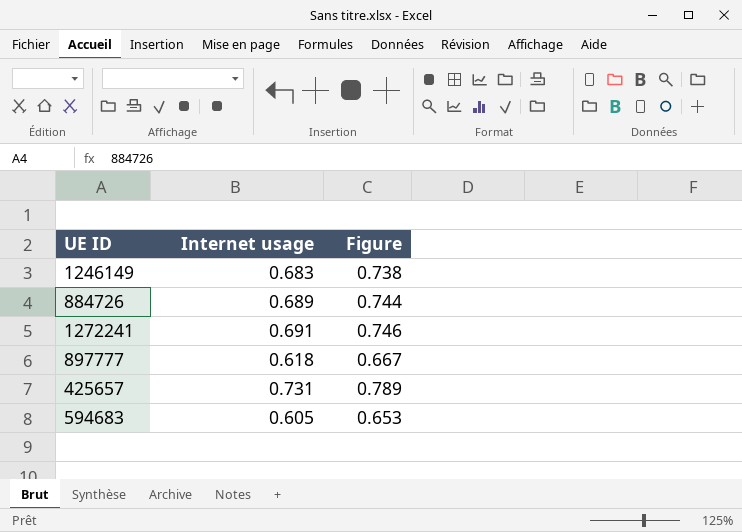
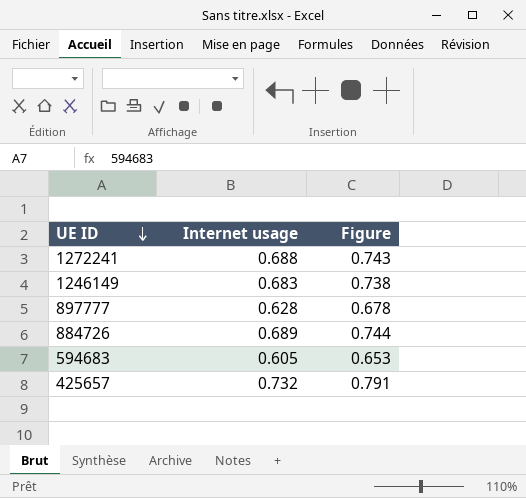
row order: none -> UE ID descending
1272241 | Internet usage: 0.691 -> 0.688
1272241 | Figure: 0.746 -> 0.743
897777 | Internet usage: 0.618 -> 0.628
897777 | Figure: 0.667 -> 0.678
425657 | Internet usage: 0.731 -> 0.732
425657 | Figure: 0.789 -> 0.791

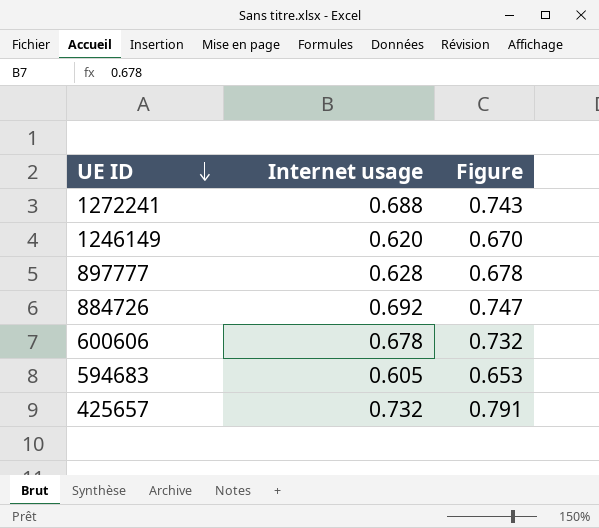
1246149 | Internet usage: 0.683 -> 0.620
1246149 | Figure: 0.738 -> 0.670
884726 | Internet usage: 0.689 -> 0.692
884726 | Figure: 0.744 -> 0.747
row 600606: none -> 0.678 | 0.732

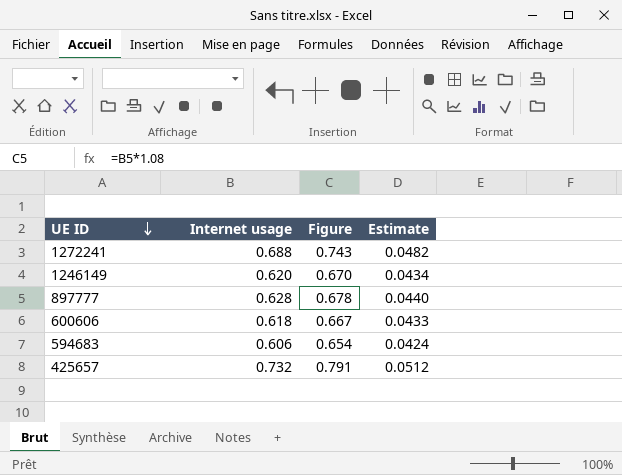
column Estimate | formula: none -> [Internet usage] * 0.07
row 884726: 0.692 | 0.747 -> none
600606 | Internet usage: 0.678 -> 0.618
600606 | Figure: 0.732 -> 0.667
594683 | Internet usage: 0.605 -> 0.606
594683 | Figure: 0.653 -> 0.654

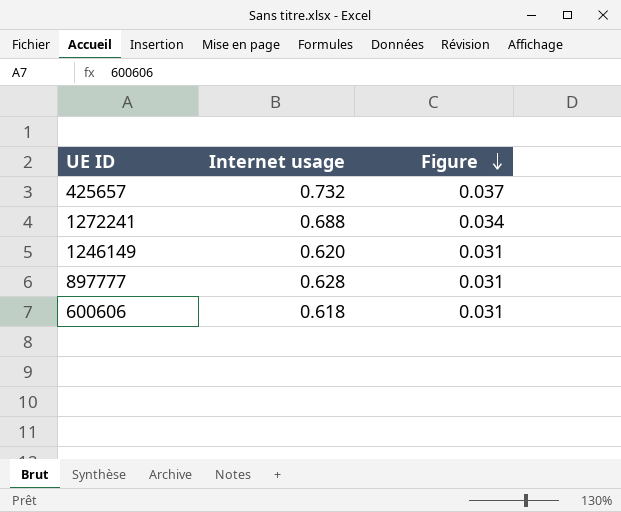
row order: UE ID descending -> Figure descending
column Estimate | formula: [Internet usage] * 0.07 -> none
column Figure | formula: [Internet usage] * 1.08 -> [Internet usage] * 0.05
row 594683: 0.606 | 0.654 | 0.0424 -> none

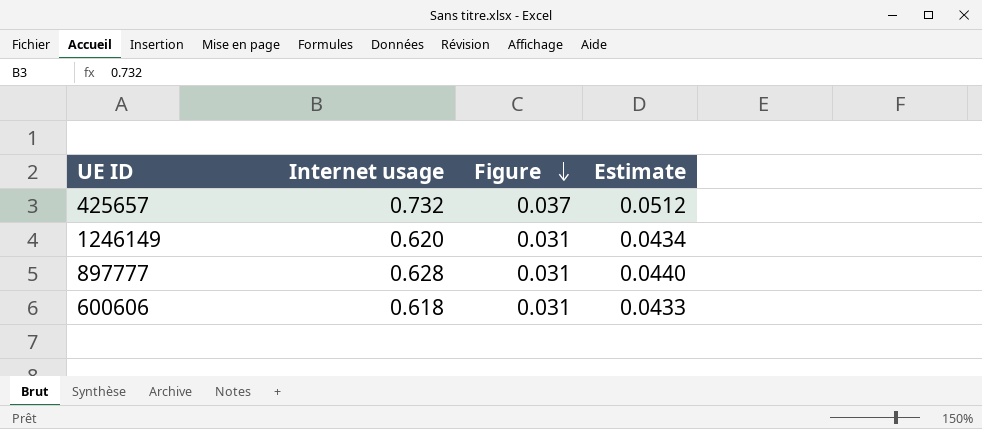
column Estimate | formula: none -> [Internet usage] * 0.07
row 1272241: 0.688 | 0.034 -> none

